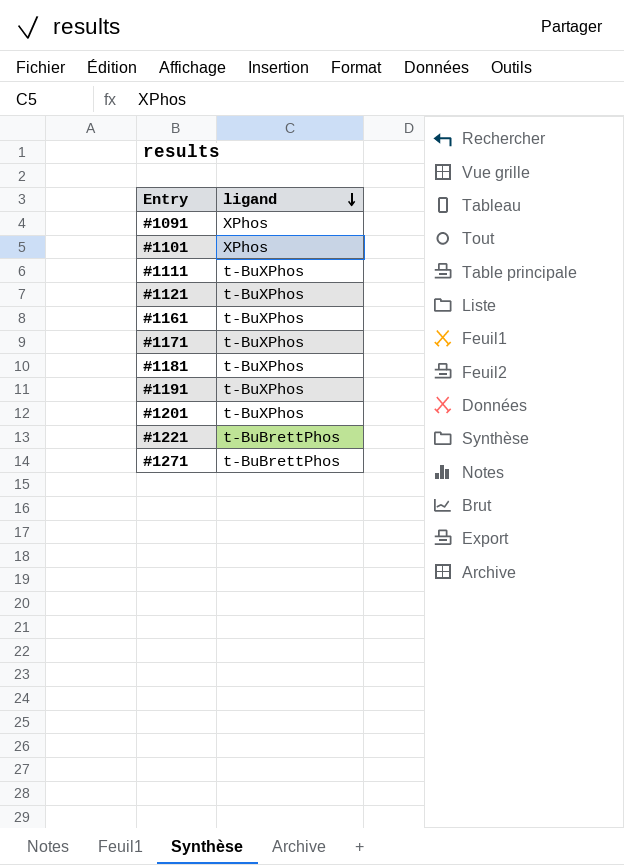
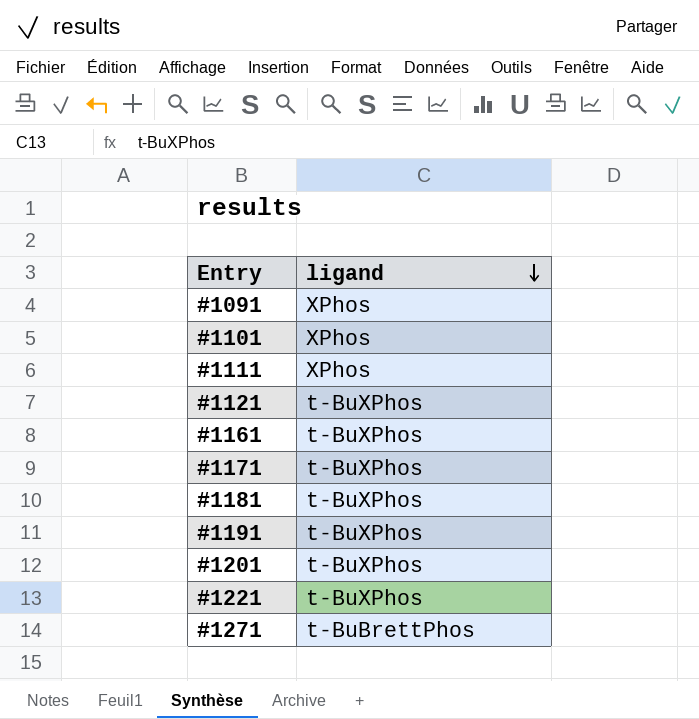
#1111 | ligand: t-BuXPhos -> XPhos
#1221 | ligand: t-BuBrettPhos -> t-BuXPhos

